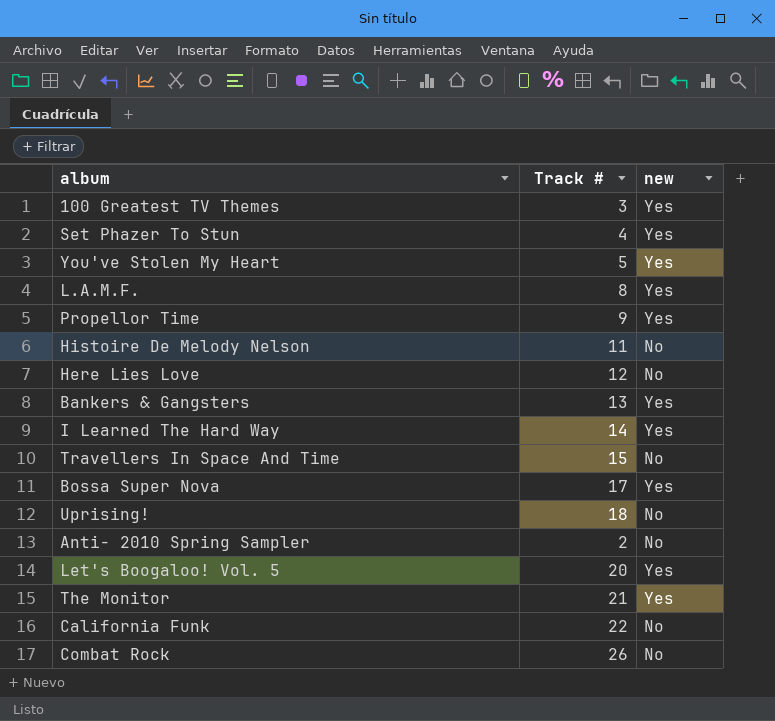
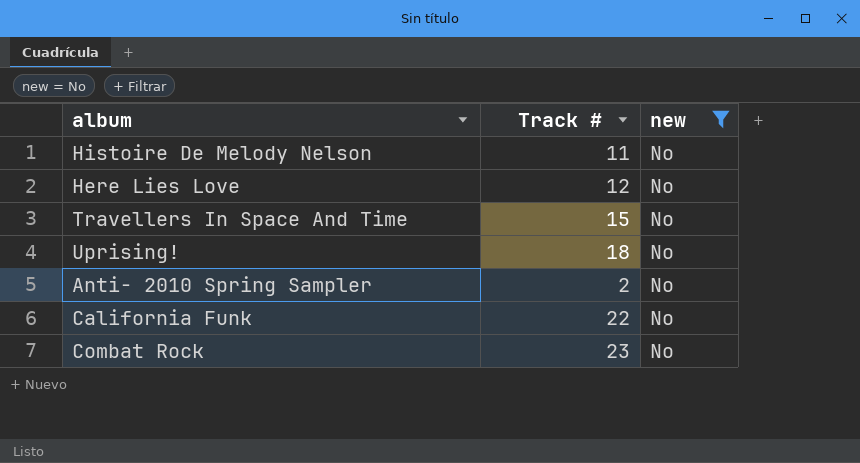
filter: none -> new = No
Combat Rock | Track #: 26 -> 23

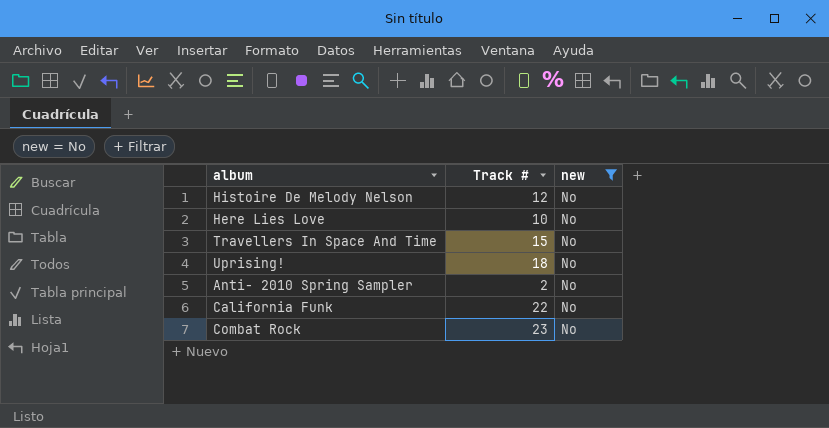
Histoire De Melody Nelson | Track #: 11 -> 12
Here Lies Love | Track #: 12 -> 10

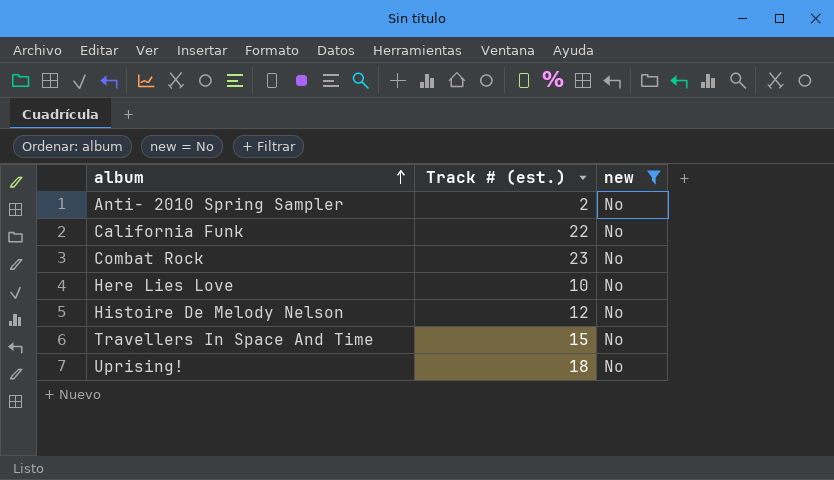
row order: none -> album ascending
column name: Track # -> Track # (est.)

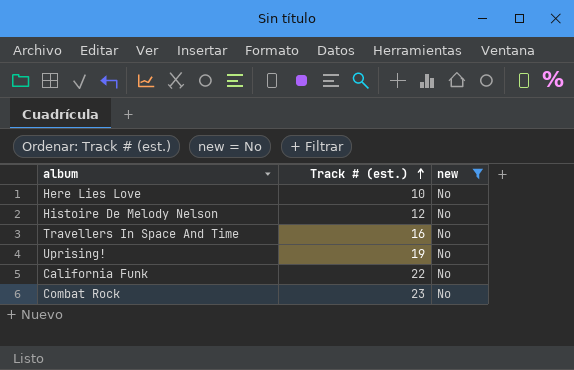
row order: album ascending -> Track # (est.) ascending
row Anti- 2010 Spring Sampler: 2 | No -> none
Travellers In Space And Time | Track # (est.): 15 -> 16
Uprising! | Track # (est.): 18 -> 19

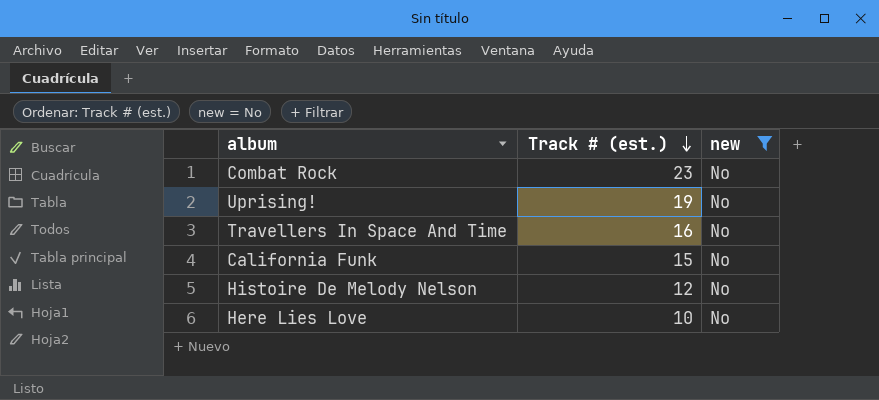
row order: Track # (est.) ascending -> Track # (est.) descending
California Funk | Track # (est.): 22 -> 15

